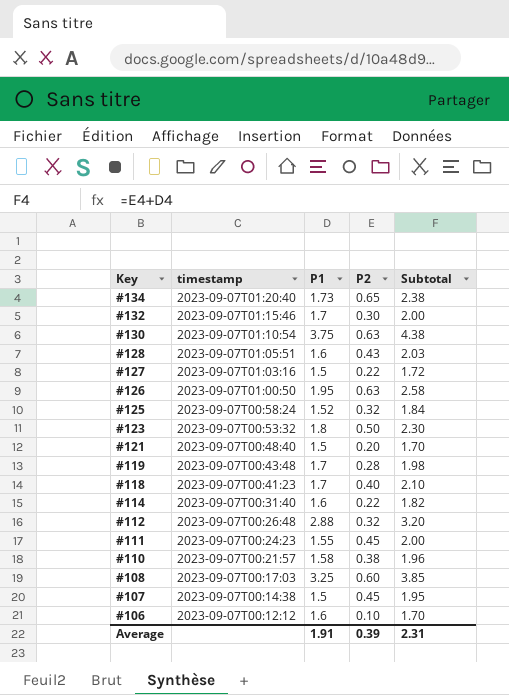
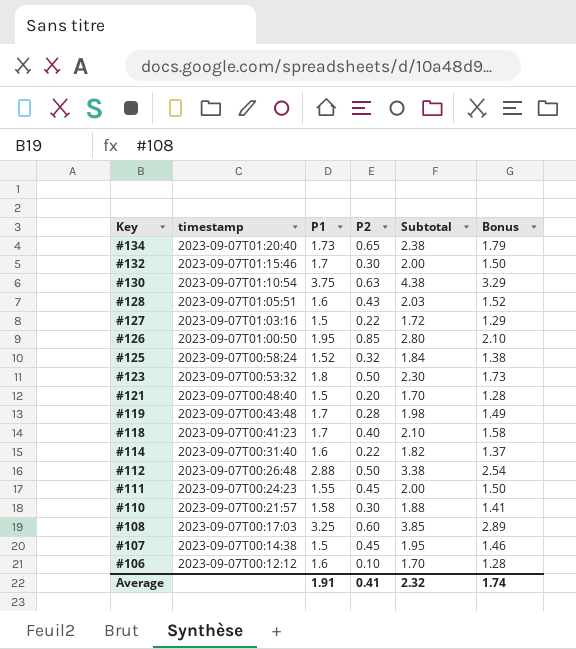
column Bonus | formula: none -> [Subtotal] * 0.75
#126 | P2: 0.63 -> 0.85
#126 | Subtotal: 2.58 -> 2.80
#112 | P2: 0.32 -> 0.50
#112 | Subtotal: 3.20 -> 3.38
#110 | P2: 0.38 -> 0.30
#110 | Subtotal: 1.96 -> 1.88
Average | P2: 0.39 -> 0.41
Average | Subtotal: 2.31 -> 2.32

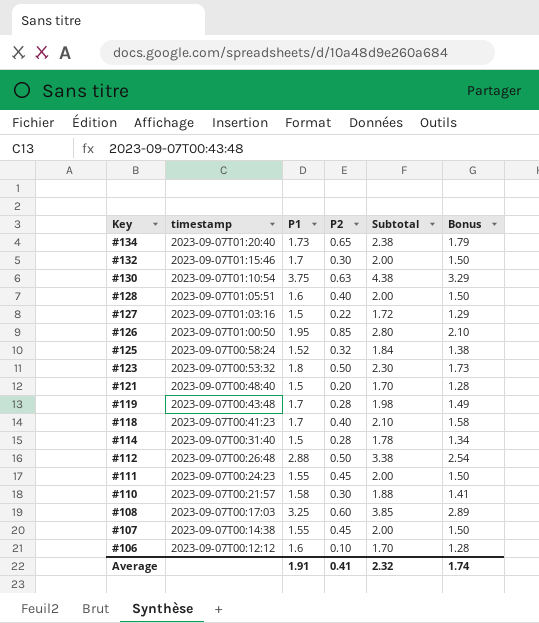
#128 | P2: 0.43 -> 0.40
#128 | Subtotal: 2.03 -> 2.00
#128 | Bonus: 1.52 -> 1.50
#114 | P1: 1.6 -> 1.5
#114 | P2: 0.22 -> 0.28
#114 | Subtotal: 1.82 -> 1.78
#114 | Bonus: 1.37 -> 1.34
#107 | P1: 1.5 -> 1.55
#107 | Subtotal: 1.95 -> 2.00
#107 | Bonus: 1.46 -> 1.50

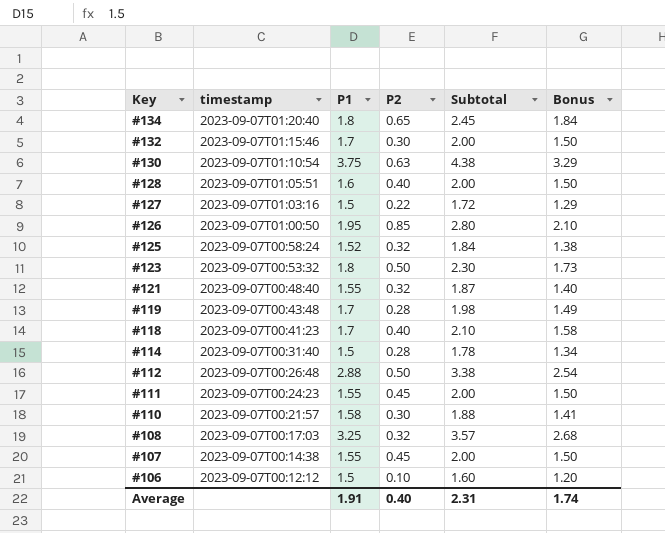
#134 | P1: 1.73 -> 1.8
#134 | Subtotal: 2.38 -> 2.45
#134 | Bonus: 1.79 -> 1.84
#121 | P1: 1.5 -> 1.55
#121 | P2: 0.20 -> 0.32
#121 | Subtotal: 1.70 -> 1.87
#121 | Bonus: 1.28 -> 1.40
#108 | P2: 0.60 -> 0.32
#108 | Subtotal: 3.85 -> 3.57
#108 | Bonus: 2.89 -> 2.68
#106 | P1: 1.6 -> 1.5
#106 | Subtotal: 1.70 -> 1.60
#106 | Bonus: 1.28 -> 1.20
Average | P2: 0.41 -> 0.40
Average | Subtotal: 2.32 -> 2.31

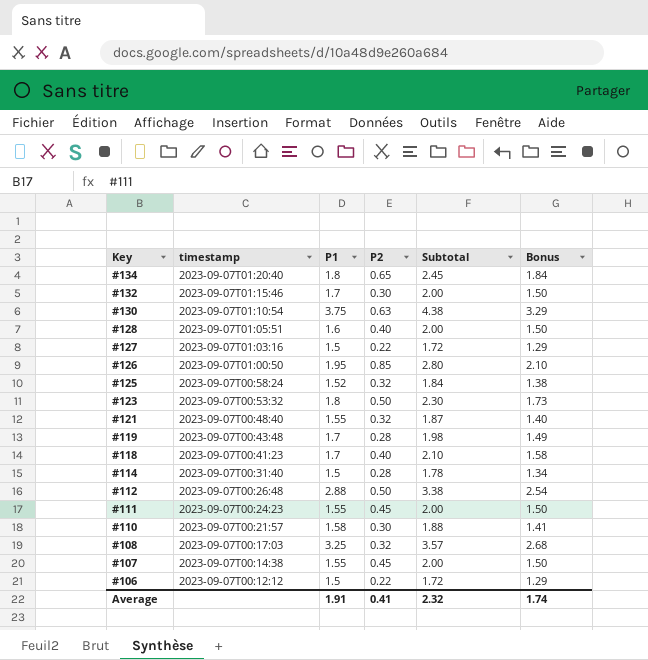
#106 | P2: 0.10 -> 0.22
#106 | Subtotal: 1.60 -> 1.72
#106 | Bonus: 1.20 -> 1.29
Average | P2: 0.40 -> 0.41
Average | Subtotal: 2.31 -> 2.32

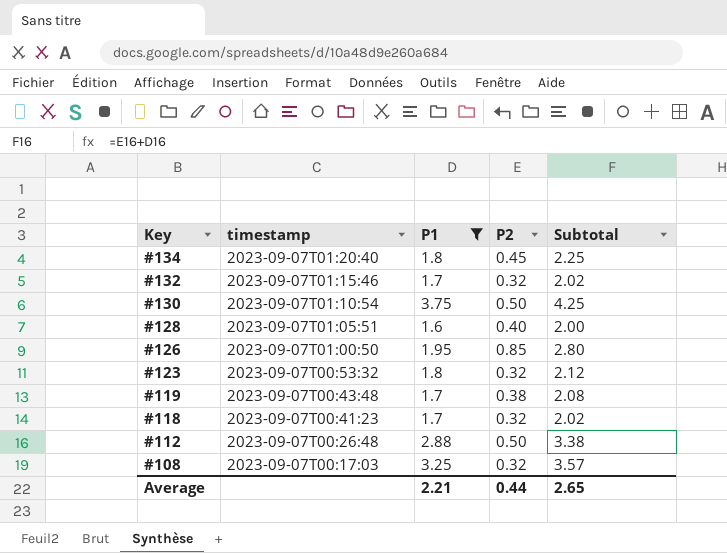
filter: none -> P1 >= 1.6
column Bonus | formula: [Subtotal] * 0.75 -> none
#134 | P2: 0.65 -> 0.45
#134 | Subtotal: 2.45 -> 2.25
#132 | P2: 0.30 -> 0.32
#132 | Subtotal: 2.00 -> 2.02
#130 | P2: 0.63 -> 0.50
#130 | Subtotal: 4.38 -> 4.25
#123 | P2: 0.50 -> 0.32
#123 | Subtotal: 2.30 -> 2.12
#119 | P2: 0.28 -> 0.38
#119 | Subtotal: 1.98 -> 2.08
#118 | P2: 0.40 -> 0.32
#118 | Subtotal: 2.10 -> 2.02
Average | P1: 1.91 -> 2.21
Average | P2: 0.41 -> 0.44
Average | Subtotal: 2.32 -> 2.65

